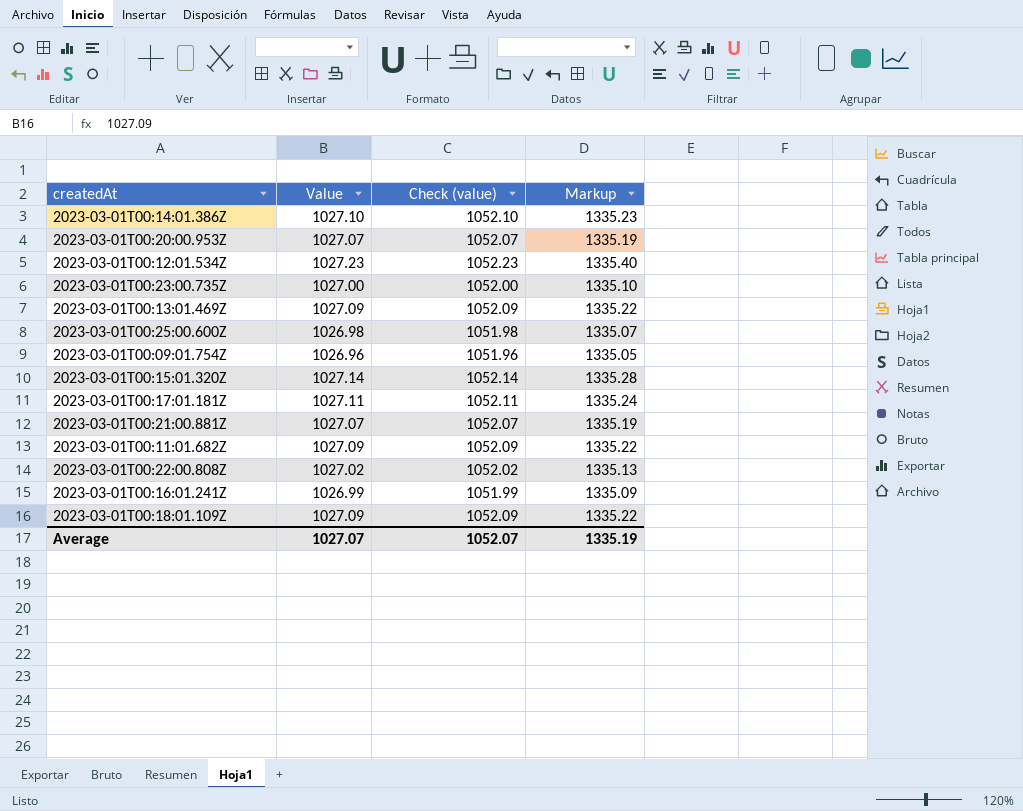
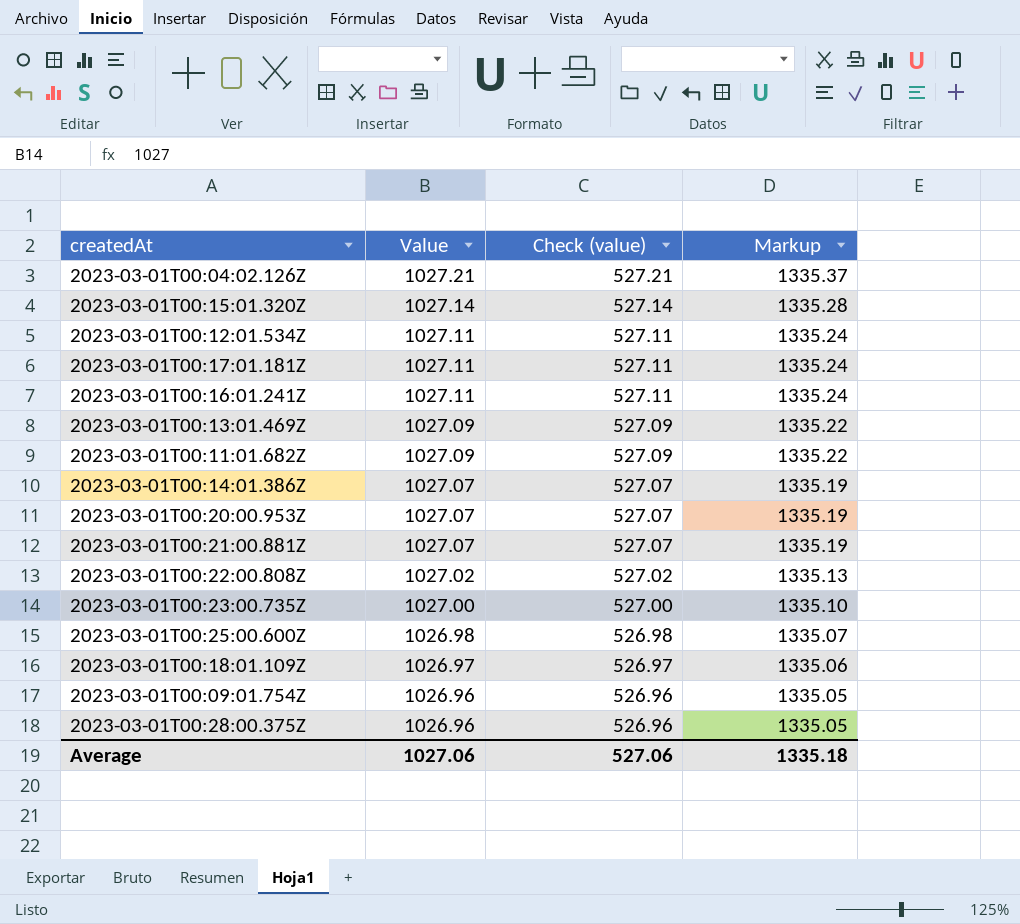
row order: none -> Value descending
column Check (value) | formula: [Value] + 25 -> [Value] - 500
row 2023-03-01T00:04:02.126Z: none -> 1027.21 | 527.21 | 1335.37
2023-03-01T00:12:01.534Z | Value: 1027.23 -> 1027.11
2023-03-01T00:12:01.534Z | Markup: 1335.40 -> 1335.24
2023-03-01T00:16:01.241Z | Value: 1026.99 -> 1027.11
2023-03-01T00:16:01.241Z | Markup: 1335.09 -> 1335.24
2023-03-01T00:14:01.386Z | Value: 1027.10 -> 1027.07
2023-03-01T00:14:01.386Z | Markup: 1335.23 -> 1335.19
2023-03-01T00:18:01.109Z | Value: 1027.09 -> 1026.97
2023-03-01T00:18:01.109Z | Markup: 1335.22 -> 1335.06
row 2023-03-01T00:28:00.375Z: none -> 1026.96 | 526.96 | 1335.05
Average | Value: 1027.07 -> 1027.06
Average | Check (value): 1052.07 -> 527.06
Average | Markup: 1335.19 -> 1335.18

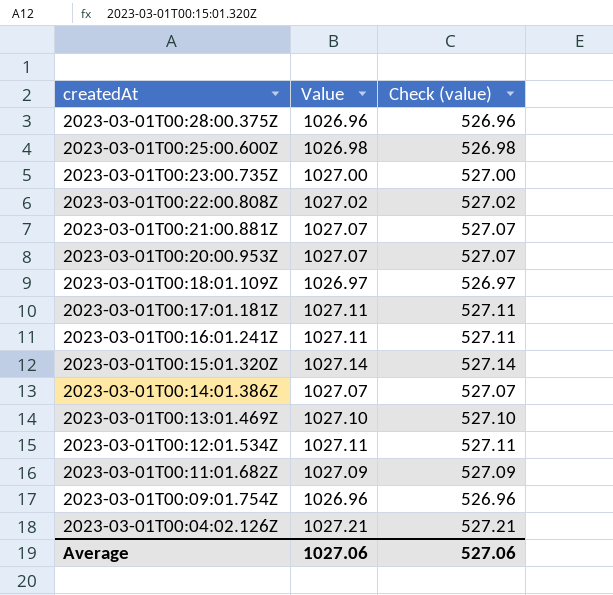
row order: Value descending -> createdAt descending
column Markup | formula: [Value] * 1.3 -> none
2023-03-01T00:13:01.469Z | Value: 1027.09 -> 1027.10
2023-03-01T00:13:01.469Z | Check (value): 527.09 -> 527.10

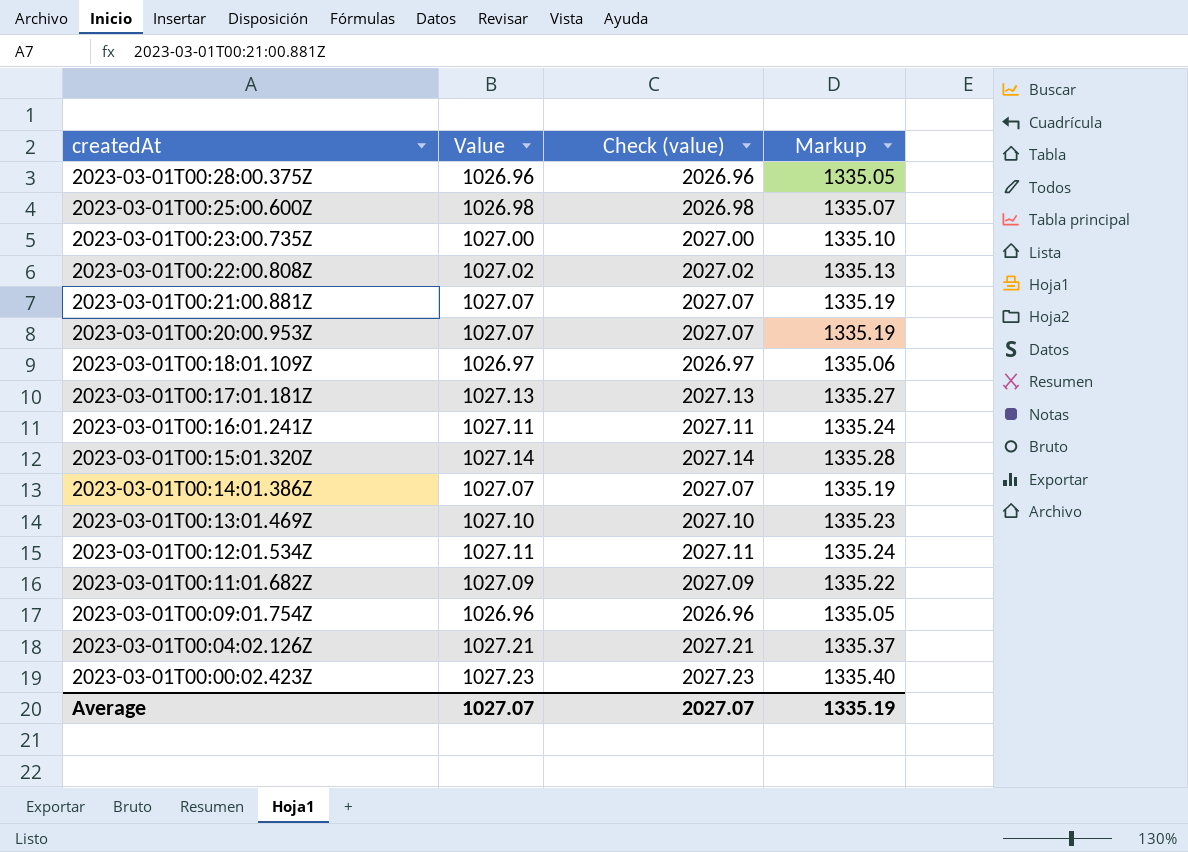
column Check (value) | formula: [Value] - 500 -> [Value] + 1000
column Markup | formula: none -> [Value] * 1.3
2023-03-01T00:17:01.181Z | Value: 1027.11 -> 1027.13
row 2023-03-01T00:00:02.423Z: none -> 1027.23 | 2027.23 | 1335.40
Average | Value: 1027.06 -> 1027.07
Average | Check (value): 527.06 -> 2027.07

